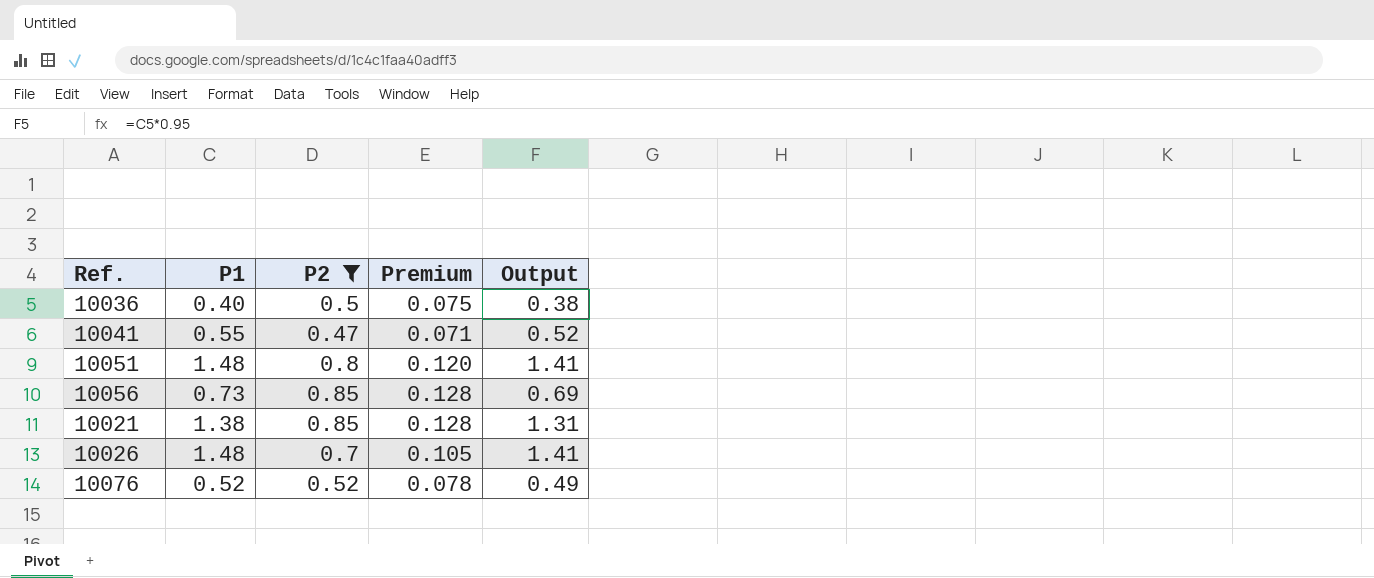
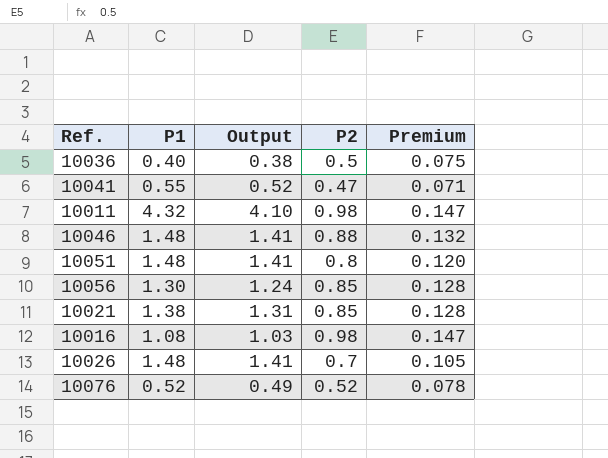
filter: P2 <= 0.85 -> none
column Output | position: 5 -> 3
10056 | P1: 0.73 -> 1.30
10056 | Output: 0.69 -> 1.24

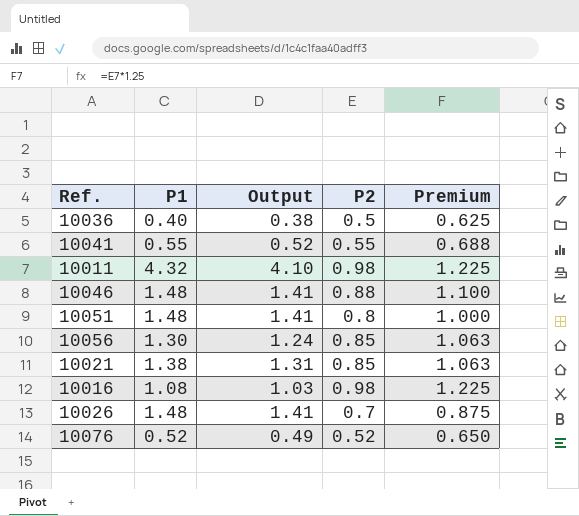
column Premium | formula: [P2] * 0.15 -> [P2] * 1.25
10041 | P2: 0.47 -> 0.55

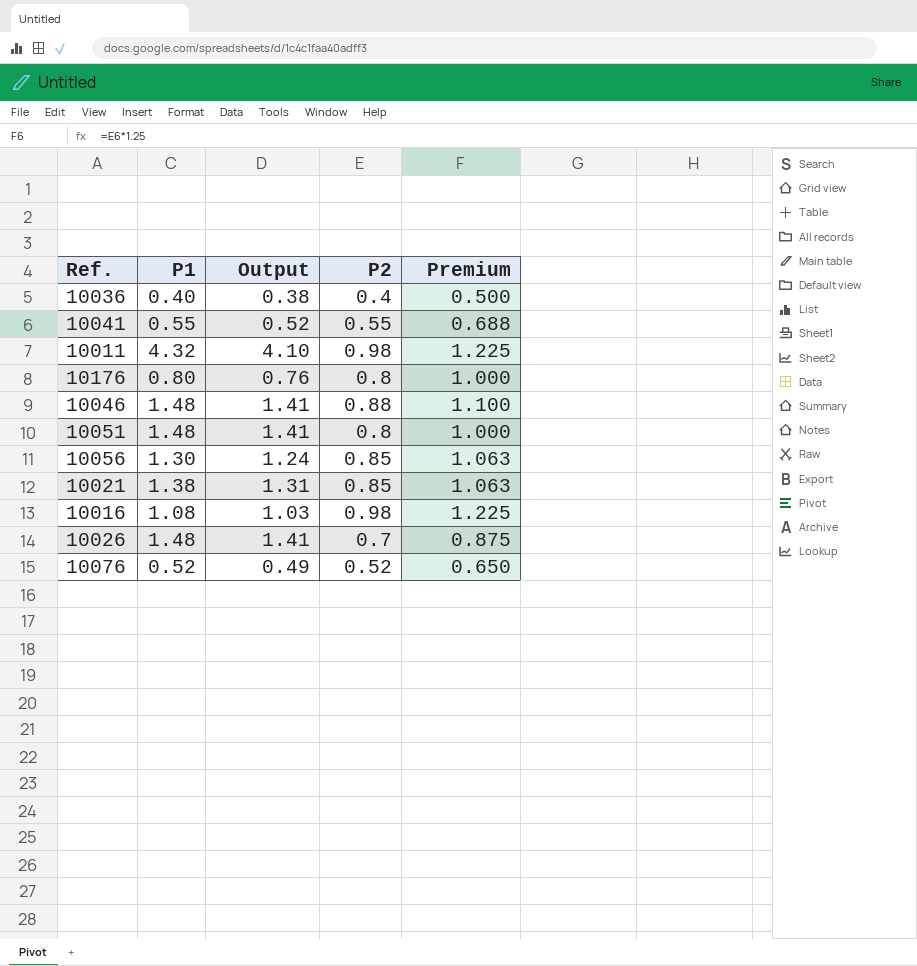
10036 | P2: 0.5 -> 0.4
10036 | Premium: 0.625 -> 0.500
row 10176: none -> 0.80 | 0.76 | 0.8 | 1.000

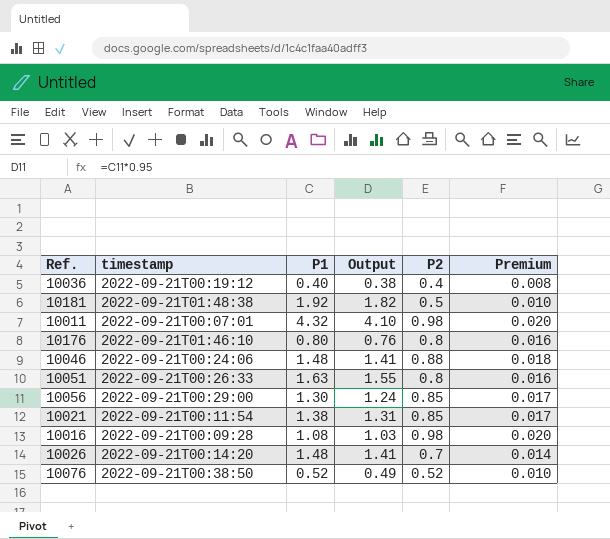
column timestamp | position: none -> 2
column Premium | formula: [P2] * 1.25 -> [P2] * 0.02
row 10041: 0.55 | 0.52 | 0.55 | 0.688 -> none
row 10181: none -> 2022-09-21T01:48:38 | 1.92 | 1.82 | 0.5 | 0.010
10051 | P1: 1.48 -> 1.63
10051 | Output: 1.41 -> 1.55

